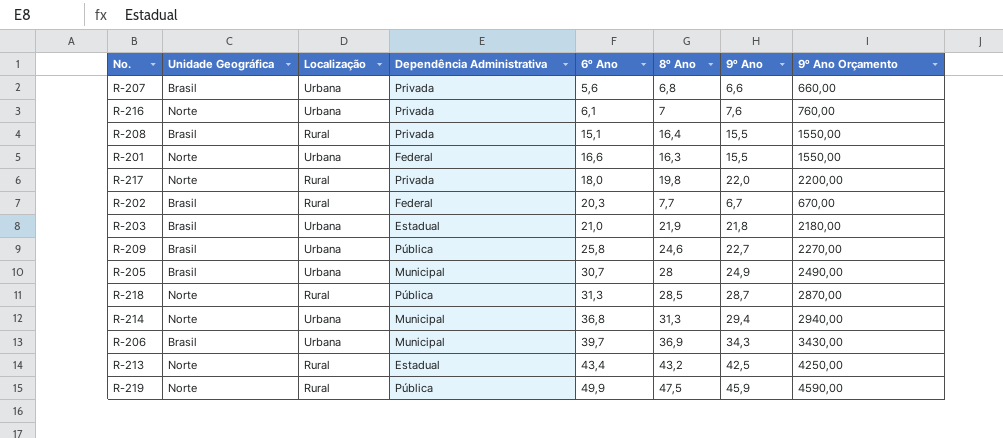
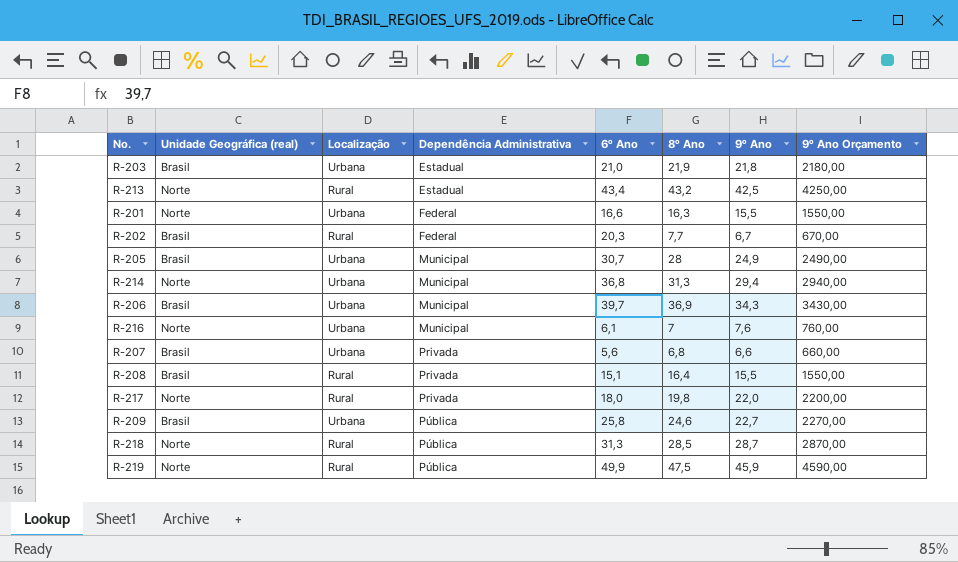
row order: 6º Ano ascending -> Dependência Administrativa ascending
column name: Unidade Geográfica -> Unidade Geográfica (real)
R-216 | Dependência Administrativa: Privada -> Municipal

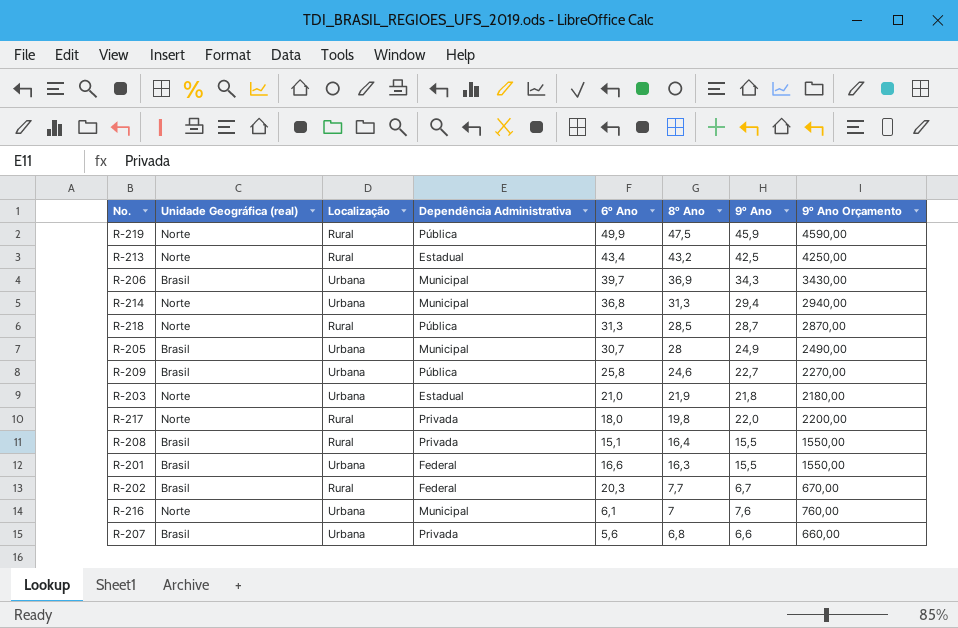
row order: Dependência Administrativa ascending -> 8º Ano descending
R-203 | Unidade Geográfica (real): Brasil -> Norte
R-201 | Unidade Geográfica (real): Norte -> Brasil

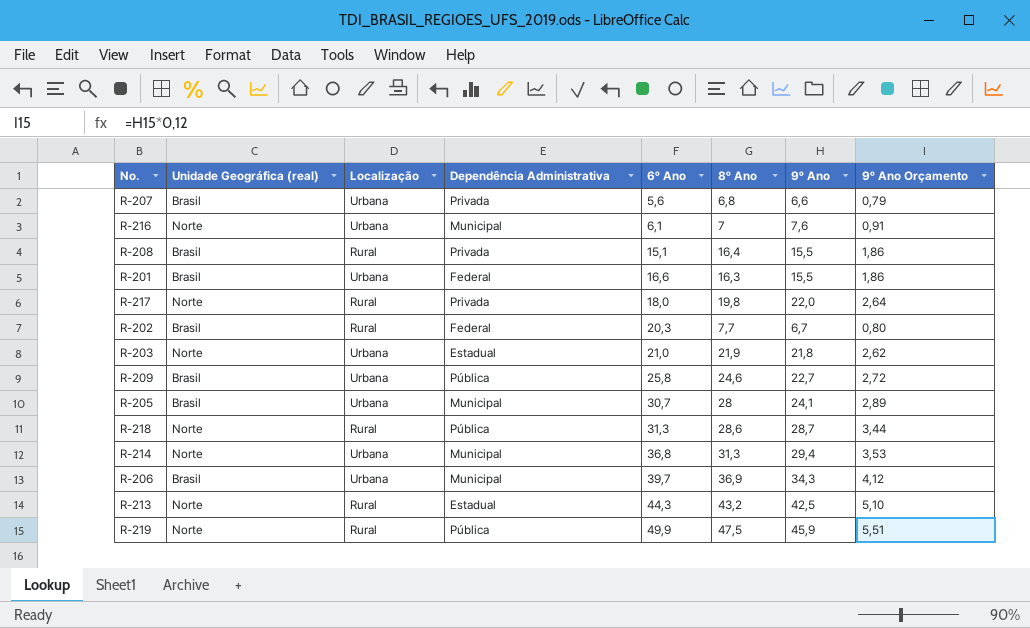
row order: 8º Ano descending -> 6º Ano ascending
column 9º Ano Orçamento | formula: [9º Ano] * 100 -> [9º Ano] * 0,12
R-205 | 9º Ano: 24,9 -> 24,1
R-218 | 8º Ano: 28,5 -> 28,6
R-213 | 6º Ano: 43,4 -> 44,3

